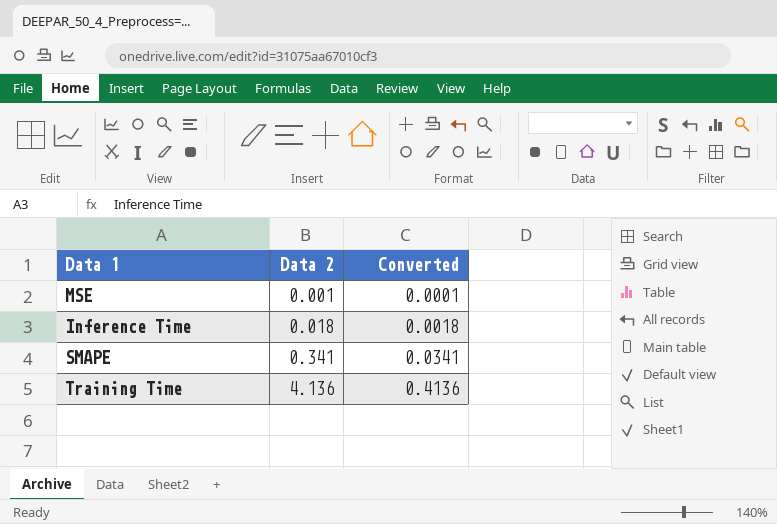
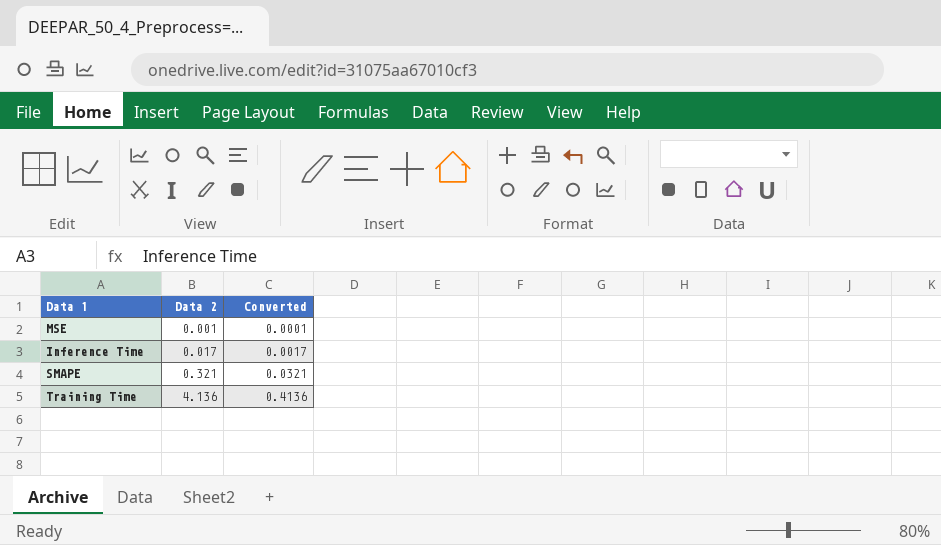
Inference Time | Data 2: 0.018 -> 0.017
Inference Time | Converted: 0.0018 -> 0.0017
SMAPE | Data 2: 0.341 -> 0.321
SMAPE | Converted: 0.0341 -> 0.0321

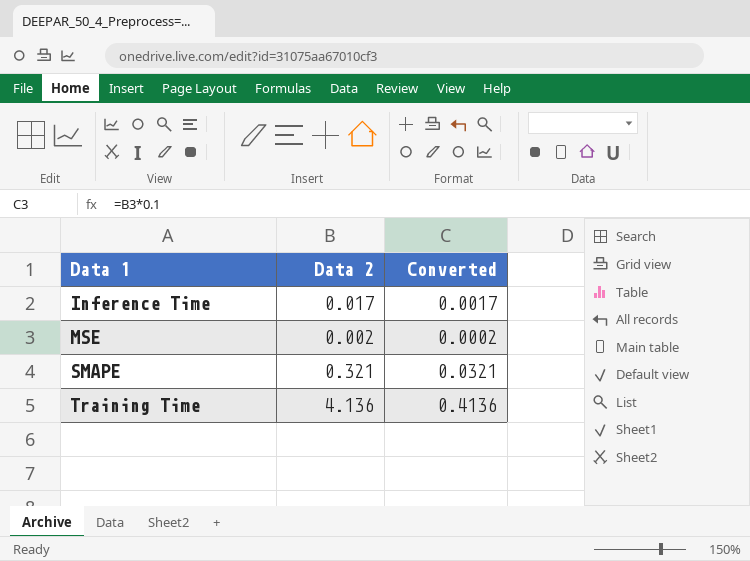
row order: Data 2 ascending -> Data 1 ascending
MSE | Data 2: 0.001 -> 0.002
MSE | Converted: 0.0001 -> 0.0002

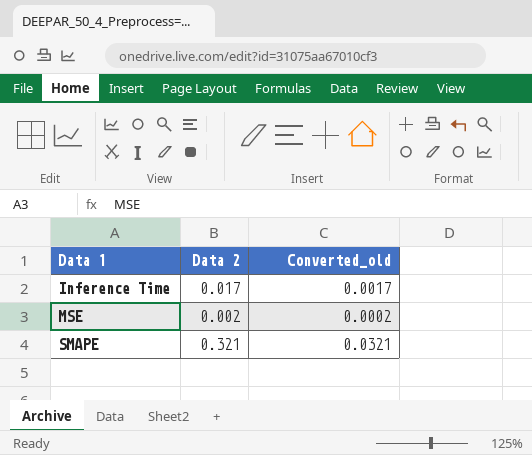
column name: Converted -> Converted_old
row Training Time: 4.136 | 0.4136 -> none

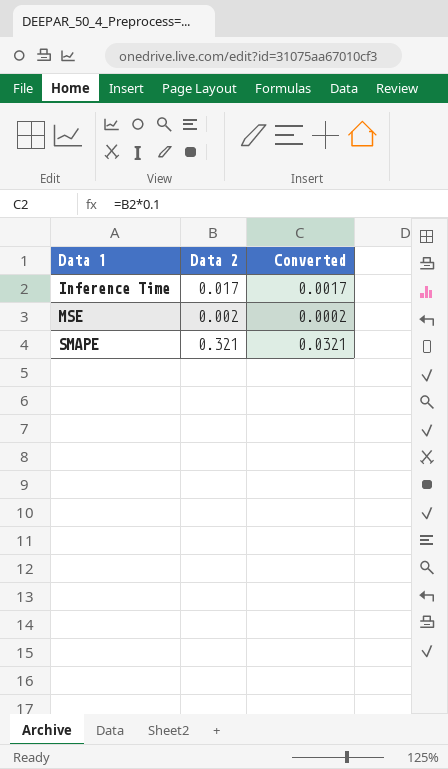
column name: Converted_old -> Converted

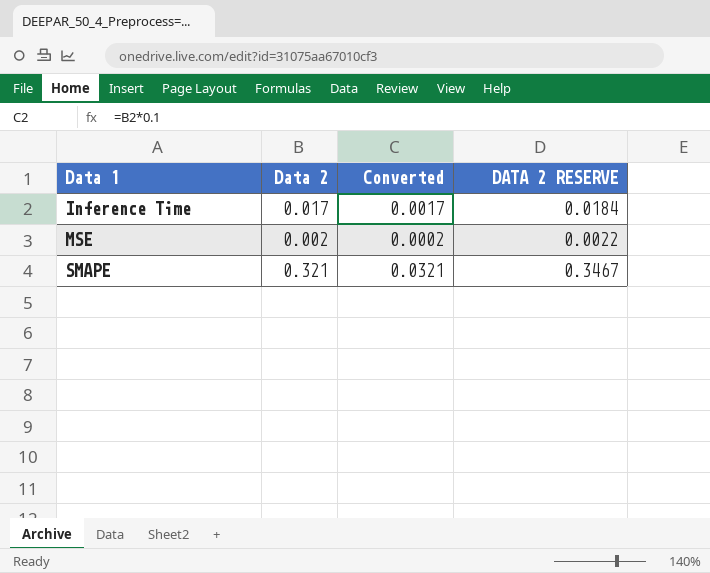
column DATA 2 RESERVE | formula: none -> [Data 2] * 1.08

